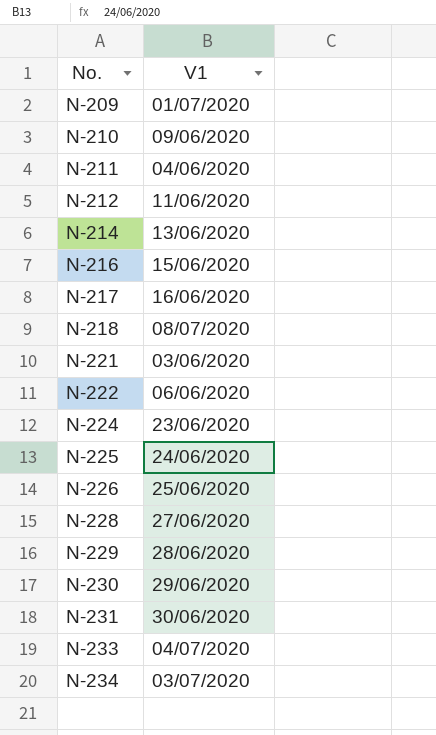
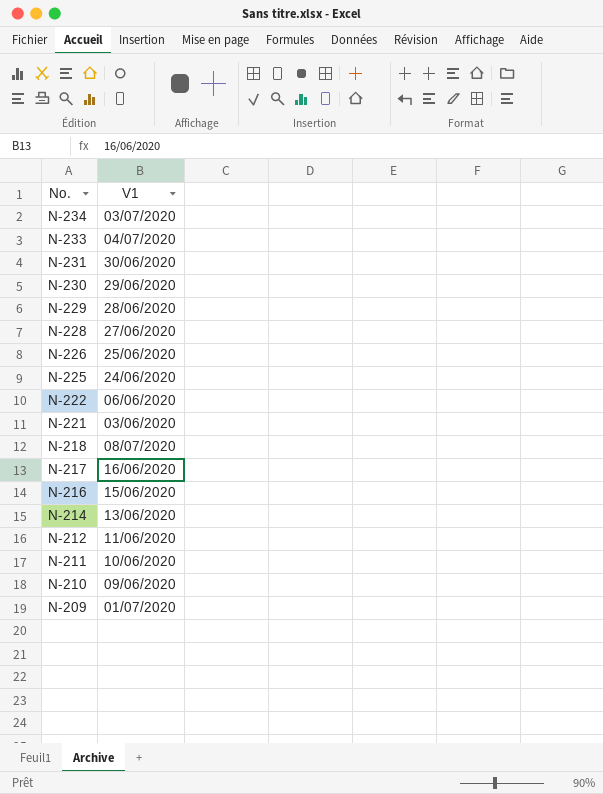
row order: No. ascending -> No. descending
row N-224: 23/06/2020 -> none
N-211 | V1: 04/06/2020 -> 10/06/2020

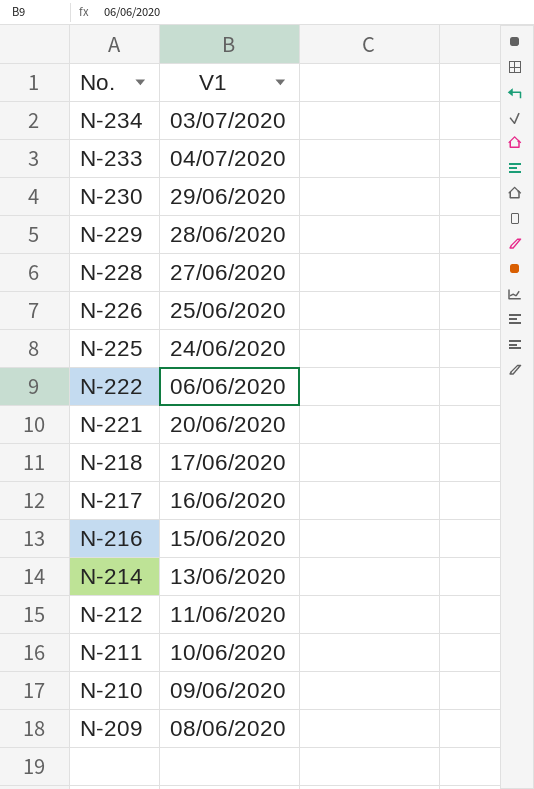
row N-231: 30/06/2020 -> none
N-221 | V1: 03/06/2020 -> 20/06/2020
N-218 | V1: 08/07/2020 -> 17/06/2020
N-209 | V1: 01/07/2020 -> 08/06/2020

